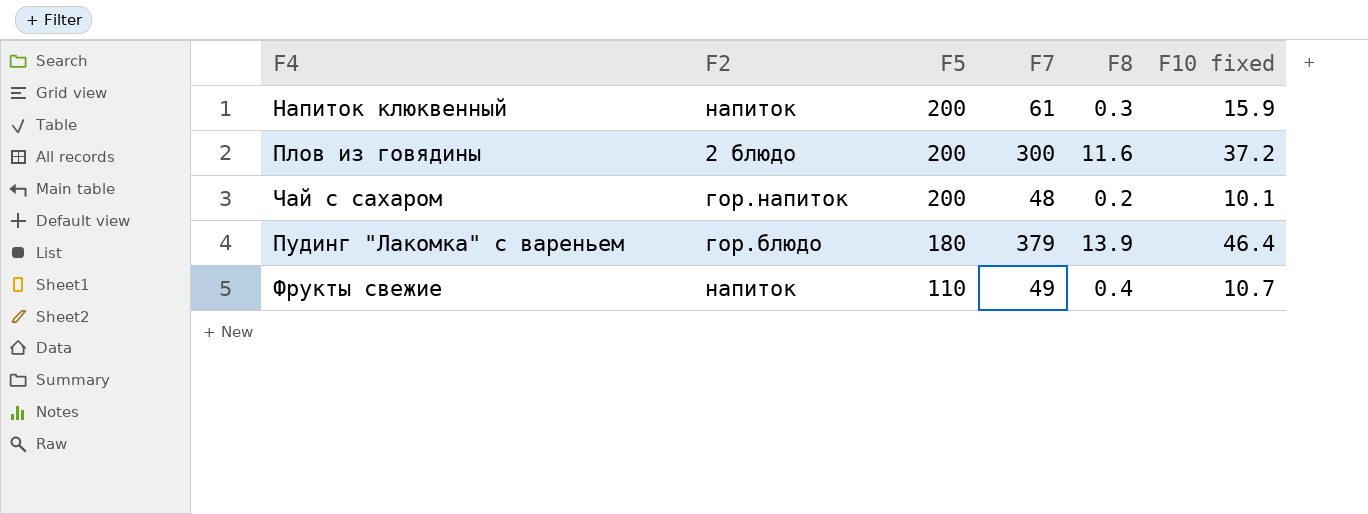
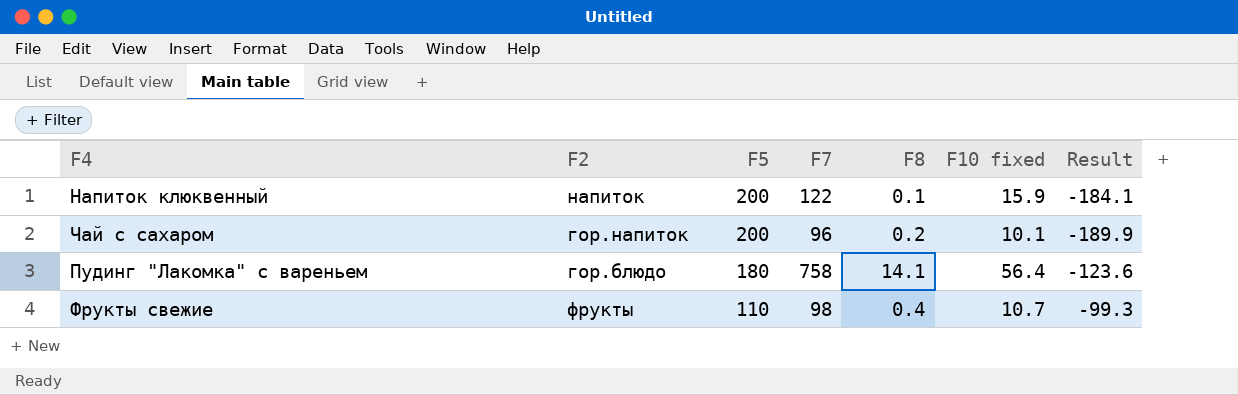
column Result | formula: none -> [F10 fixed] - [F5]
row Плов из говядины: 2 блюдо | 200 | 300 | 11.6 | 37.2 -> none
Напиток клюквенный | F7: 61 -> 122
Напиток клюквенный | F8: 0.3 -> 0.1
Чай с сахаром | F7: 48 -> 96
Пудинг "Лакомка" с вареньем | F7: 379 -> 758
Пудинг "Лакомка" с вареньем | F8: 13.9 -> 14.1
Пудинг "Лакомка" с вареньем | F10 fixed: 46.4 -> 56.4
Фрукты свежие | F2: напиток -> фрукты
Фрукты свежие | F7: 49 -> 98

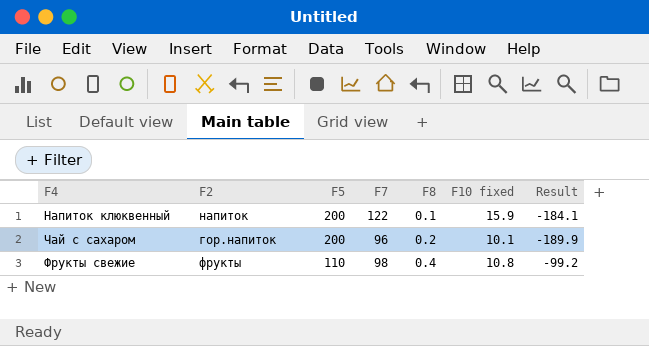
row Пудинг "Лакомка" с вареньем: гор.блюдо | 180 | 758 | 14.1 | 56.4 | -123.6 -> none
Фрукты свежие | F10 fixed: 10.7 -> 10.8
Фрукты свежие | Result: -99.3 -> -99.2

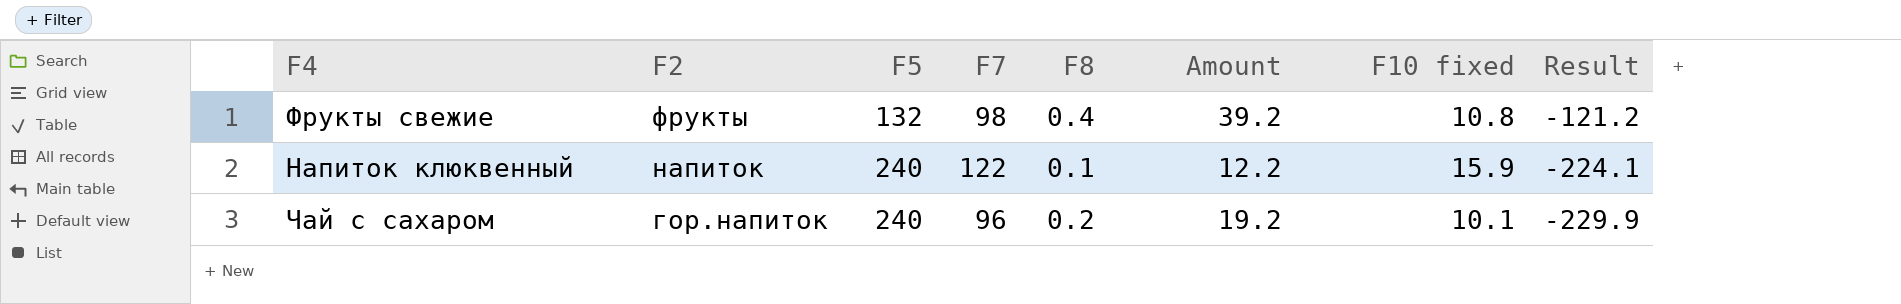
row order: F5 descending -> F2 descending
column Amount | formula: none -> [F7] * [F8]
Фрукты свежие | F5: 110 -> 132
Фрукты свежие | Result: -99.2 -> -121.2
Напиток клюквенный | F5: 200 -> 240
Напиток клюквенный | Result: -184.1 -> -224.1
Чай с сахаром | F5: 200 -> 240
Чай с сахаром | Result: -189.9 -> -229.9

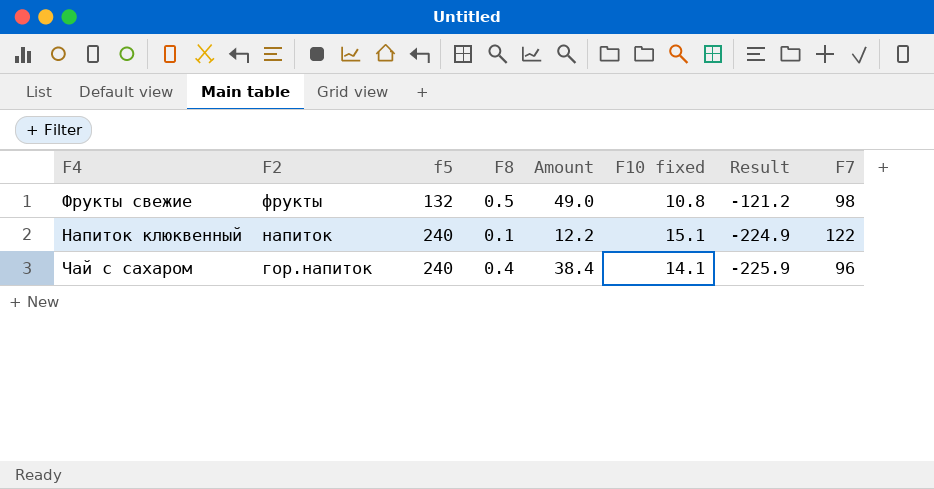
column name: F5 -> f5
column F7 | position: 4 -> 8
Фрукты свежие | F8: 0.4 -> 0.5
Фрукты свежие | Amount: 39.2 -> 49.0
Напиток клюквенный | F10 fixed: 15.9 -> 15.1
Напиток клюквенный | Result: -224.1 -> -224.9
Чай с сахаром | F8: 0.2 -> 0.4
Чай с сахаром | Amount: 19.2 -> 38.4
Чай с сахаром | F10 fixed: 10.1 -> 14.1
Чай с сахаром | Result: -229.9 -> -225.9

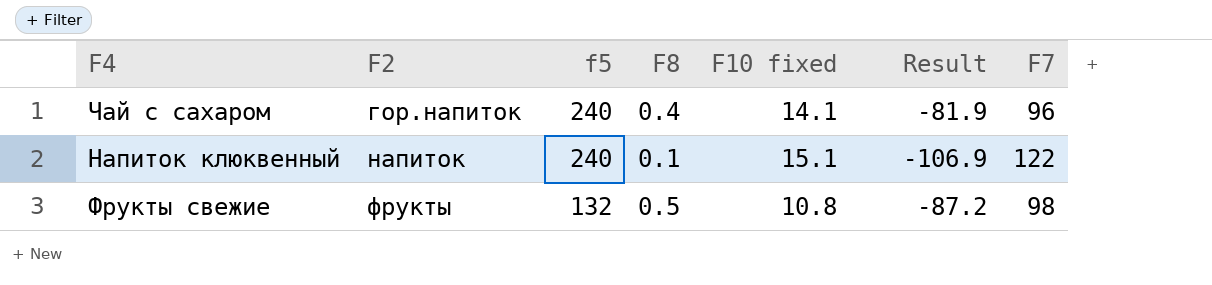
row order: F2 descending -> F2 ascending
column Amount | formula: [F8] * [F7] -> none
column Result | formula: [F10 fixed] - [f5] -> [F10 fixed] - [F7]

